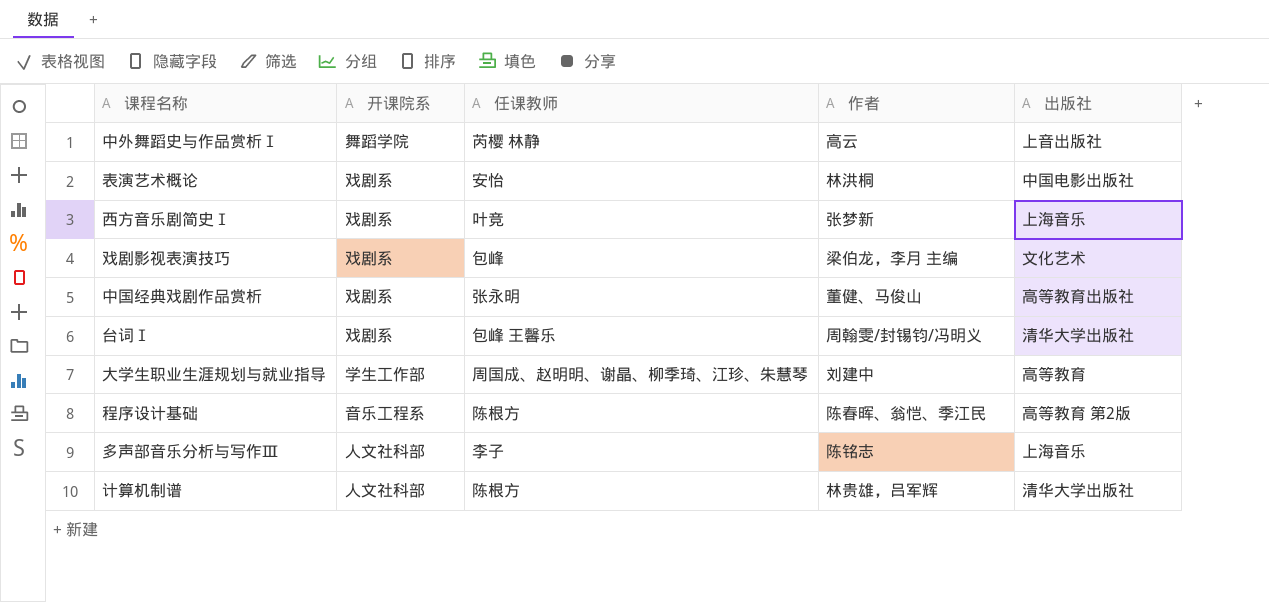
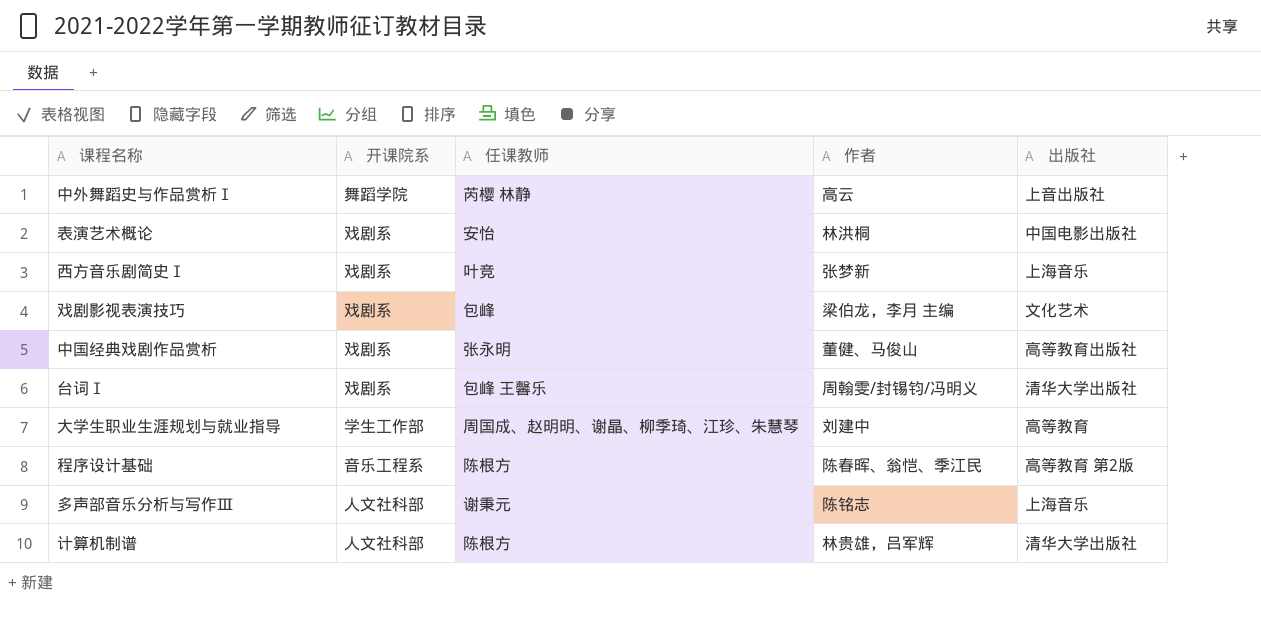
多声部音乐分析与写作Ⅲ | 任课教师: 李子 -> 谢秉元

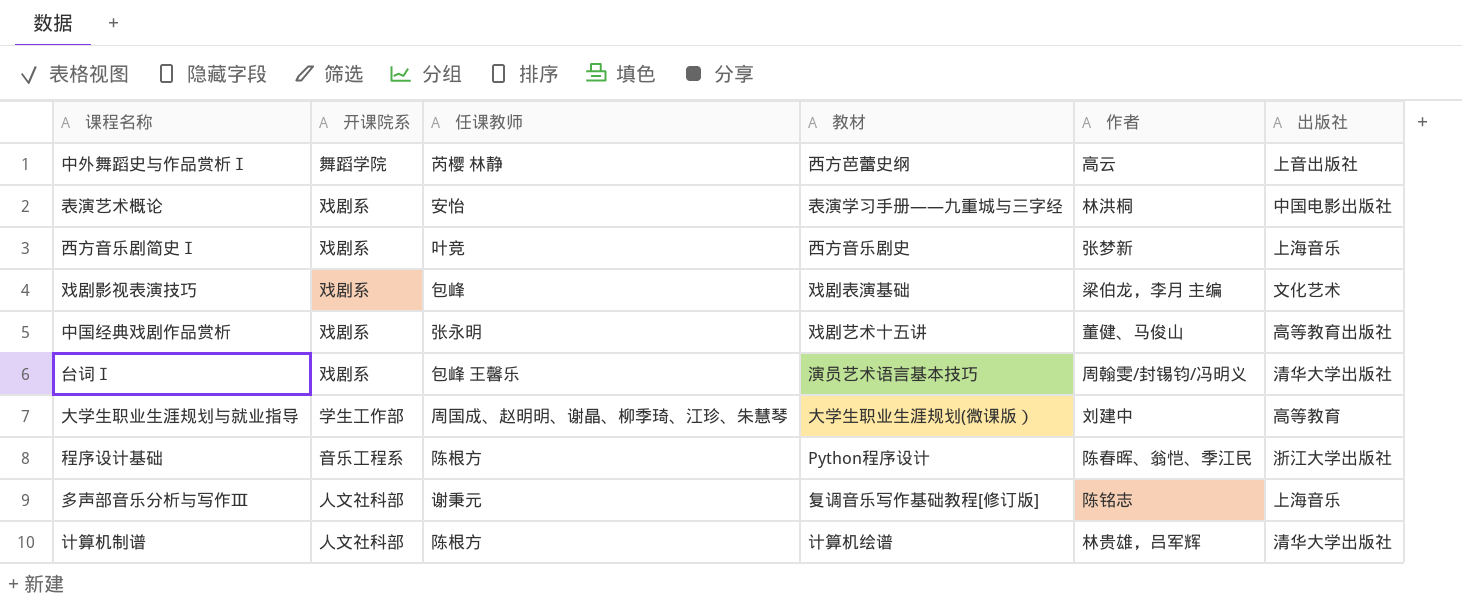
column 教材 | position: none -> 4
程序设计基础 | 出版社: 高等教育 第2版 -> 浙江大学出版社

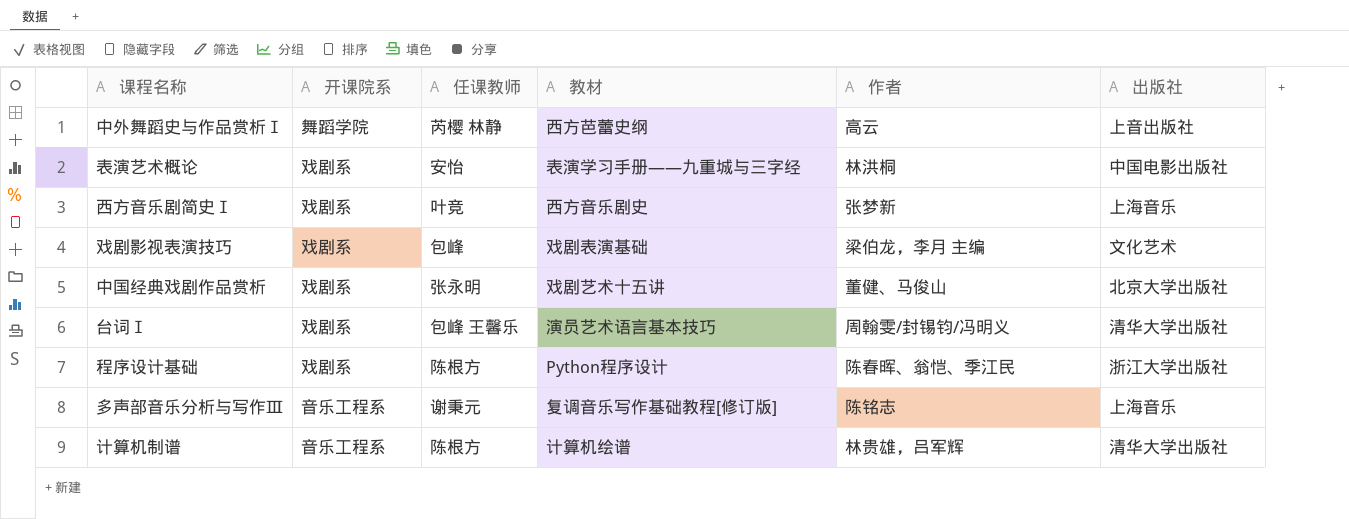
row 大学生职业生涯规划与就业指导: 学生工作部 | 周国成、赵明明、谢晶、柳季琦、江珍、朱慧琴 | 大学生职业生涯规划(微课版） | 刘建中 | 高等教育 -> none
中国经典戏剧作品赏析 | 出版社: 高等教育出版社 -> 北京大学出版社
程序设计基础 | 开课院系: 音乐工程系 -> 戏剧系
多声部音乐分析与写作Ⅲ | 开课院系: 人文社科部 -> 音乐工程系
计算机制谱 | 开课院系: 人文社科部 -> 音乐工程系

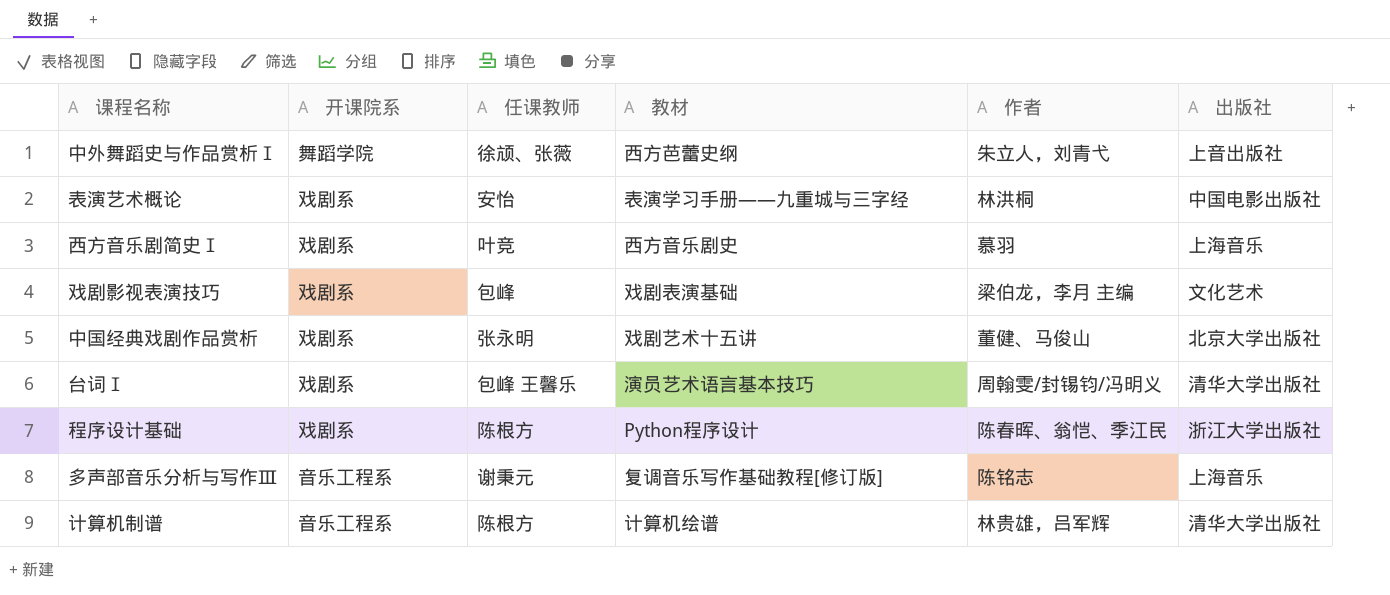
中外舞蹈史与作品赏析Ⅰ | 任课教师: 芮樱 林静 -> 徐颃、张薇
中外舞蹈史与作品赏析Ⅰ | 作者: 高云 -> 朱立人，刘青弋
西方音乐剧简史Ⅰ | 作者: 张梦新 -> 慕羽

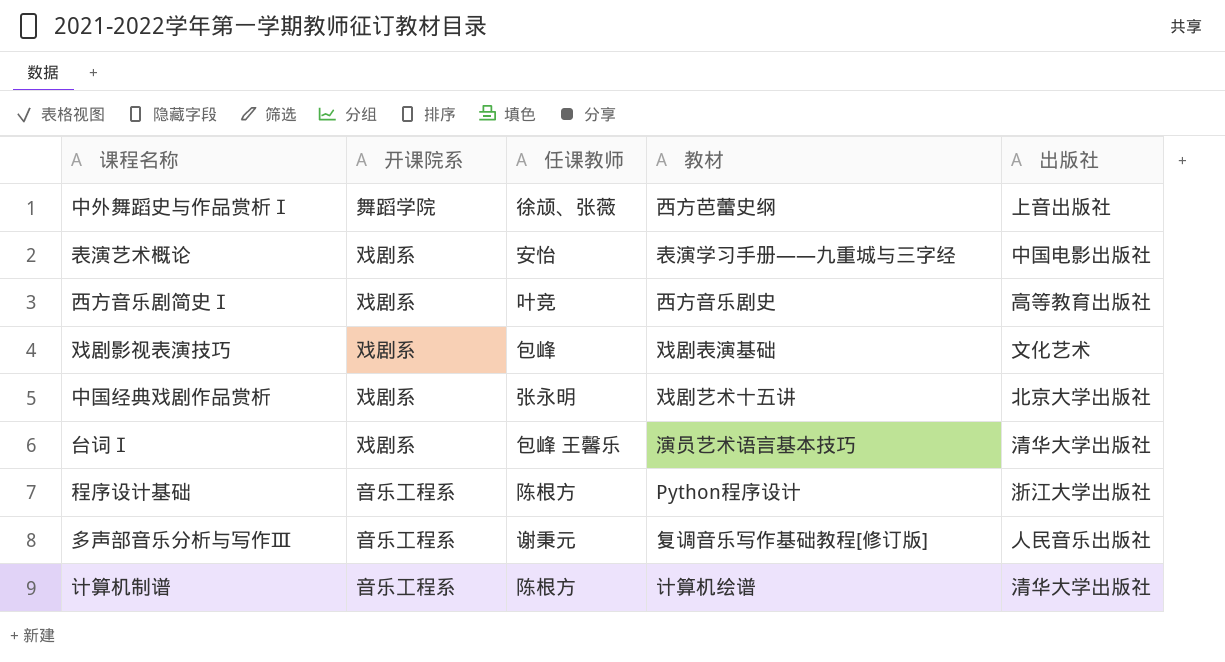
column 作者 | position: 5 -> none
西方音乐剧简史Ⅰ | 出版社: 上海音乐 -> 高等教育出版社
程序设计基础 | 开课院系: 戏剧系 -> 音乐工程系
多声部音乐分析与写作Ⅲ | 出版社: 上海音乐 -> 人民音乐出版社

